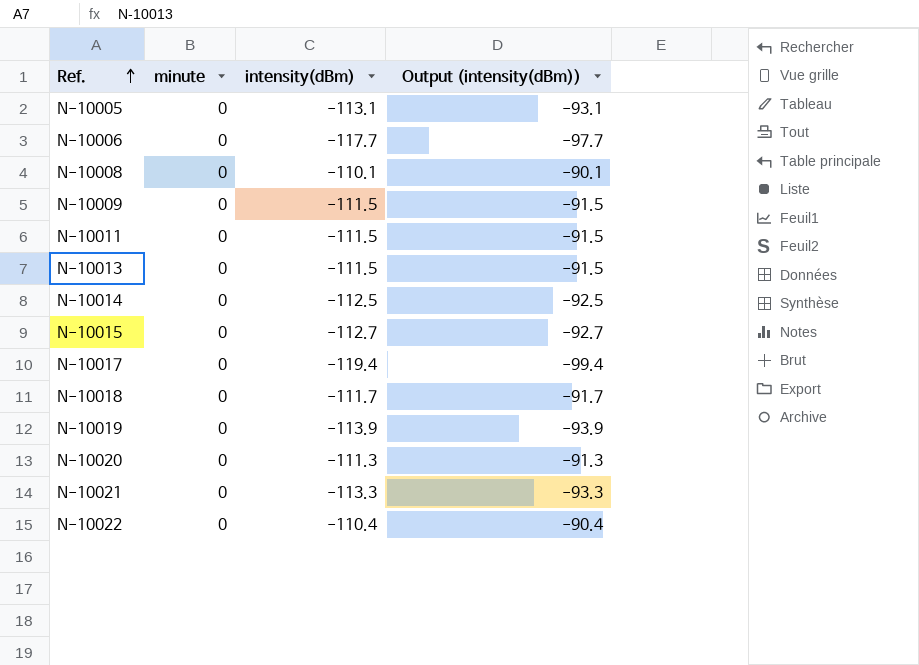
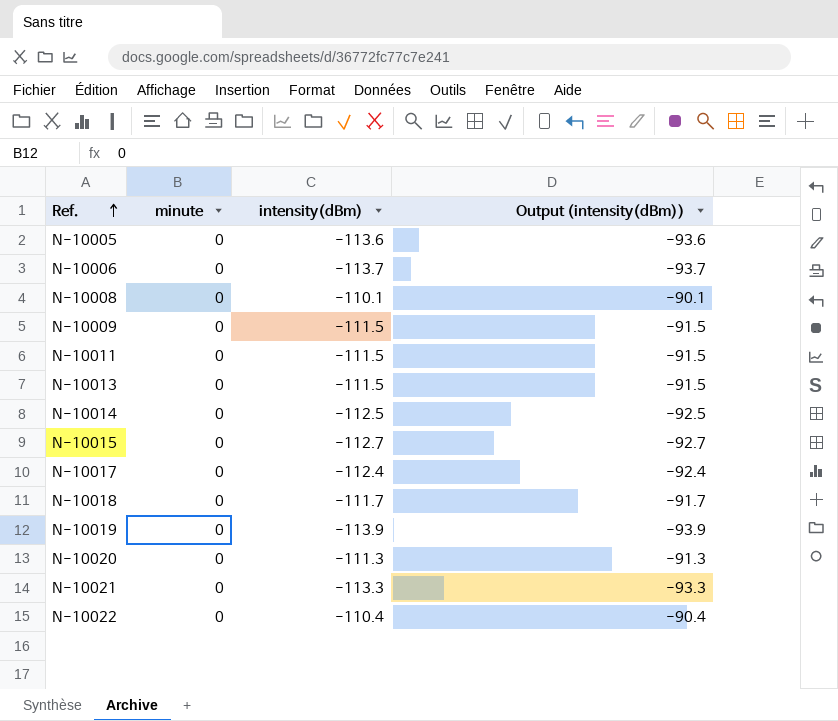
N-10005 | intensity(dBm): -113.1 -> -113.6
N-10005 | Output (intensity(dBm)): -93.1 -> -93.6
N-10006 | intensity(dBm): -117.7 -> -113.7
N-10006 | Output (intensity(dBm)): -97.7 -> -93.7
N-10017 | intensity(dBm): -119.4 -> -112.4
N-10017 | Output (intensity(dBm)): -99.4 -> -92.4

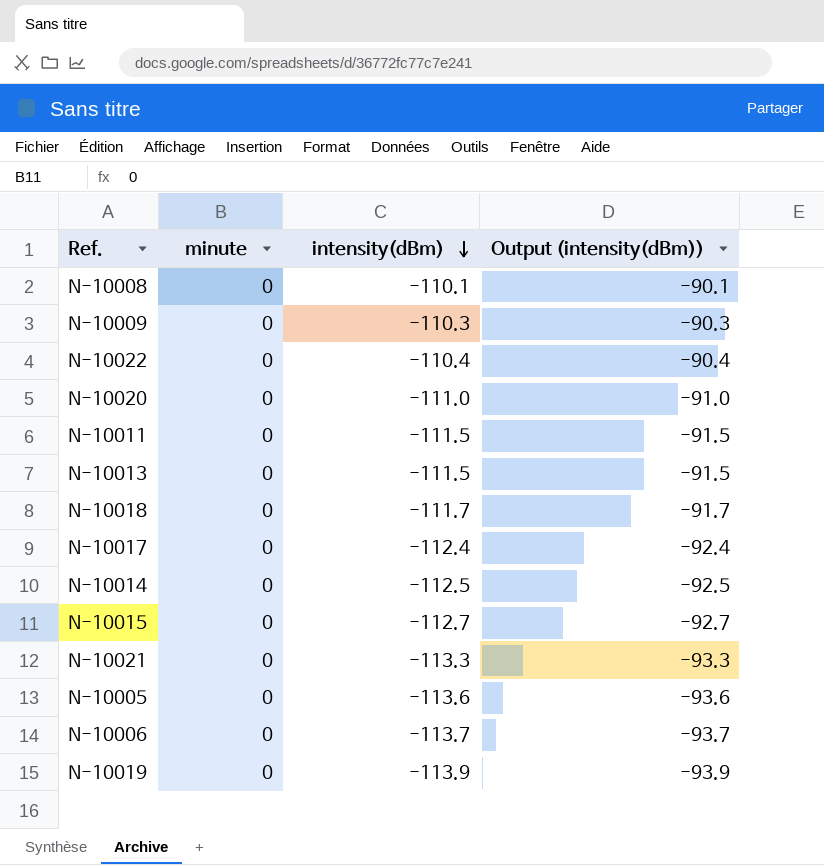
row order: Ref. ascending -> intensity(dBm) descending
N-10009 | intensity(dBm): -111.5 -> -110.3
N-10009 | Output (intensity(dBm)): -91.5 -> -90.3
N-10020 | intensity(dBm): -111.3 -> -111.0
N-10020 | Output (intensity(dBm)): -91.3 -> -91.0

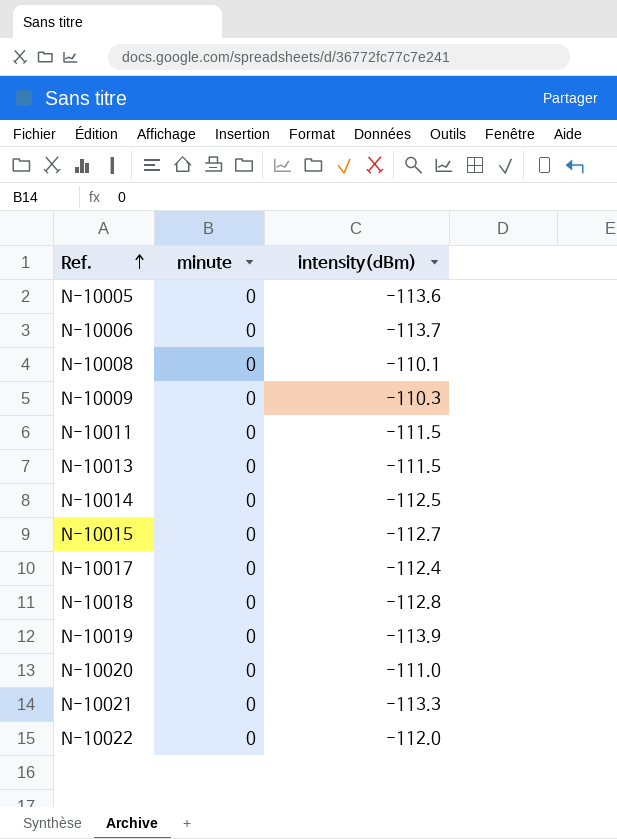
row order: intensity(dBm) descending -> Ref. ascending
column Output (intensity(dBm)) | formula: [intensity(dBm)] + 20 -> none
N-10018 | intensity(dBm): -111.7 -> -112.8
N-10022 | intensity(dBm): -110.4 -> -112.0

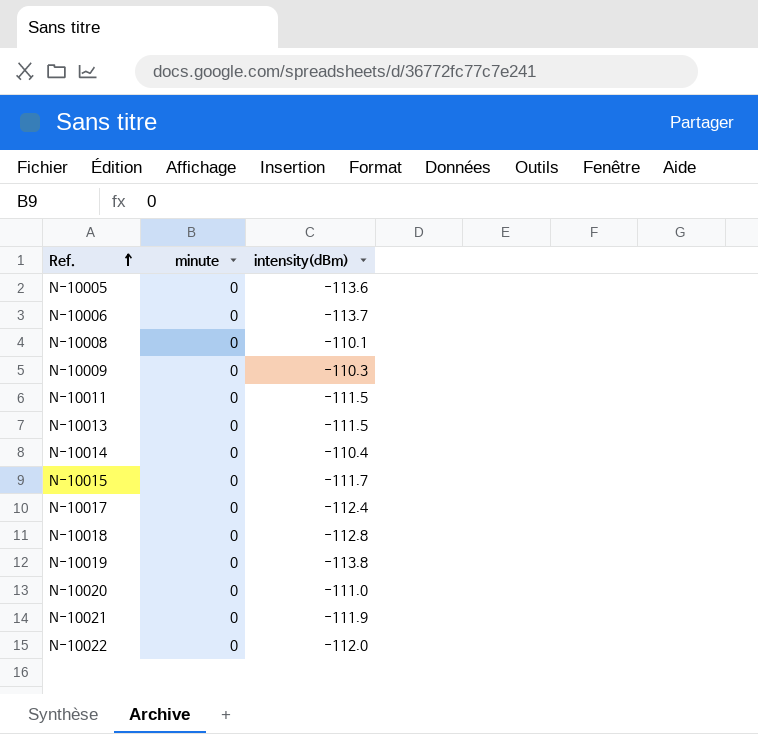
N-10014 | intensity(dBm): -112.5 -> -110.4
N-10015 | intensity(dBm): -112.7 -> -111.7
N-10019 | intensity(dBm): -113.9 -> -113.8
N-10021 | intensity(dBm): -113.3 -> -111.9

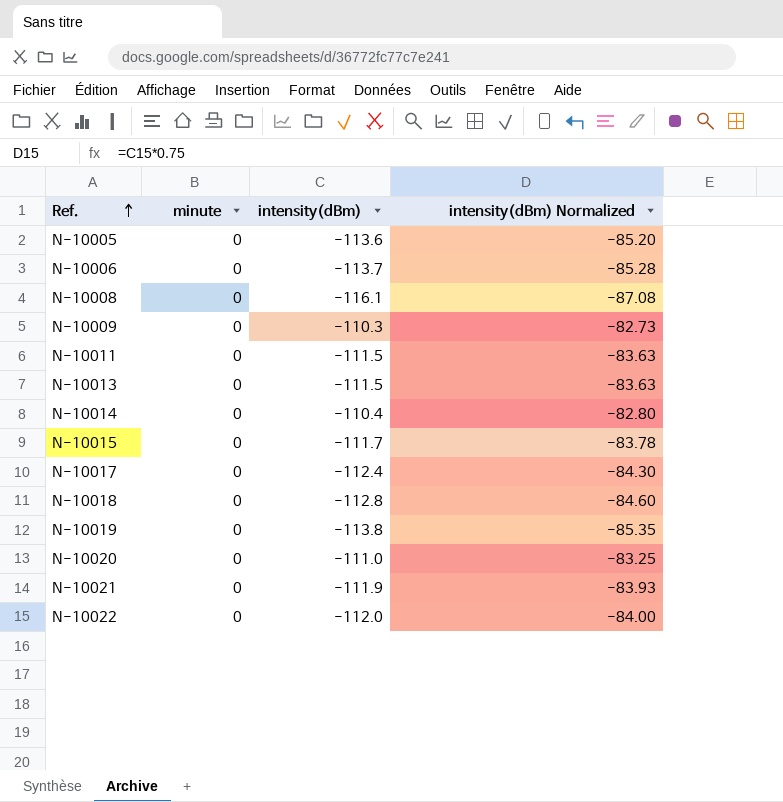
column intensity(dBm) Normalized | formula: none -> [intensity(dBm)] * 0.75
N-10008 | intensity(dBm): -110.1 -> -116.1

